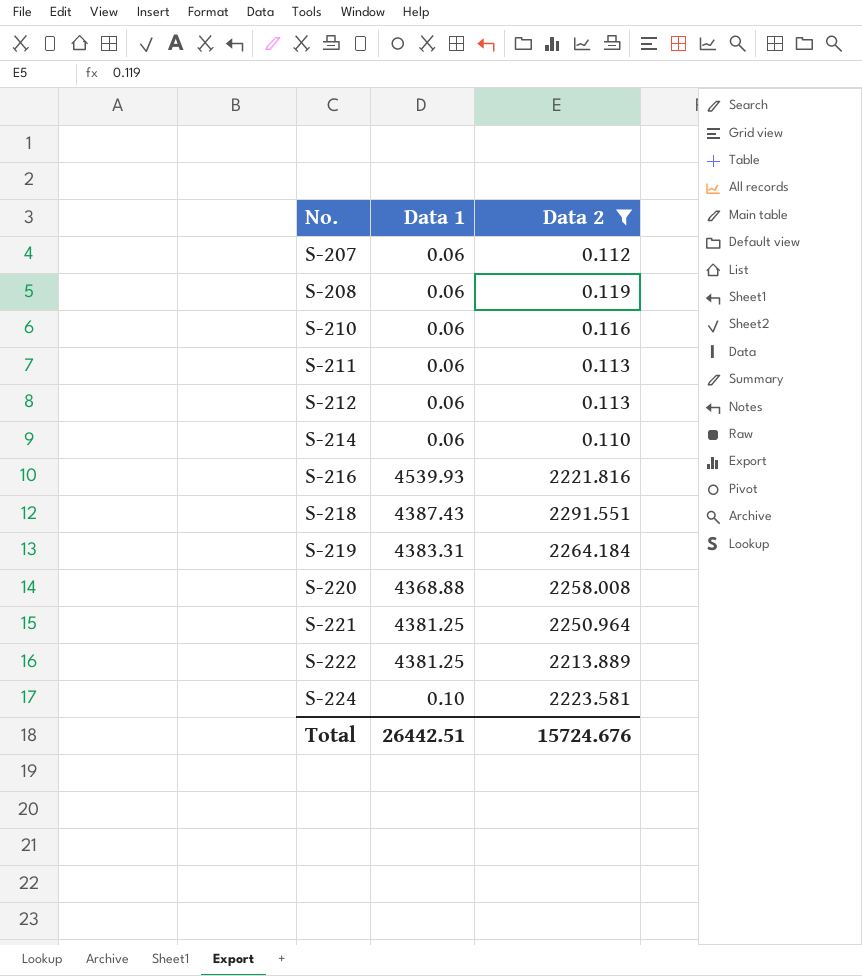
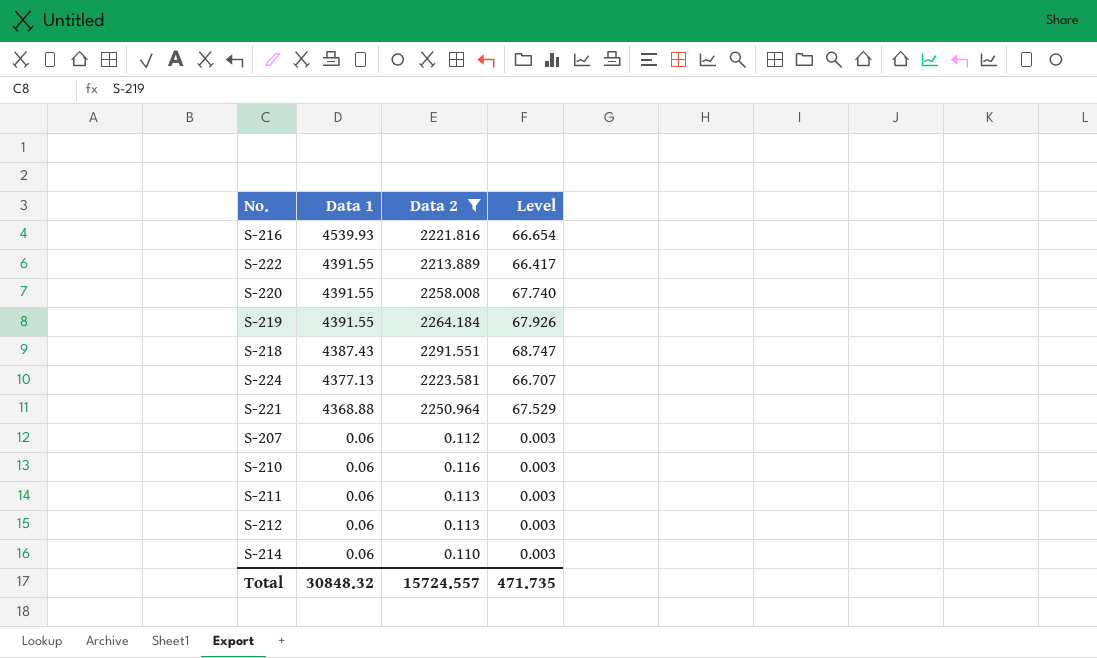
row order: No. ascending -> Data 1 descending
column Level | formula: none -> [Data 2] * 0.03
row S-208: 0.06 | 0.119 -> none
S-222 | Data 1: 4381.25 -> 4391.55
S-220 | Data 1: 4368.88 -> 4391.55
S-219 | Data 1: 4383.31 -> 4391.55
S-224 | Data 1: 0.10 -> 4377.13
S-221 | Data 1: 4381.25 -> 4368.88
Total | Data 1: 26442.51 -> 30848.32
Total | Data 2: 15724.676 -> 15724.557

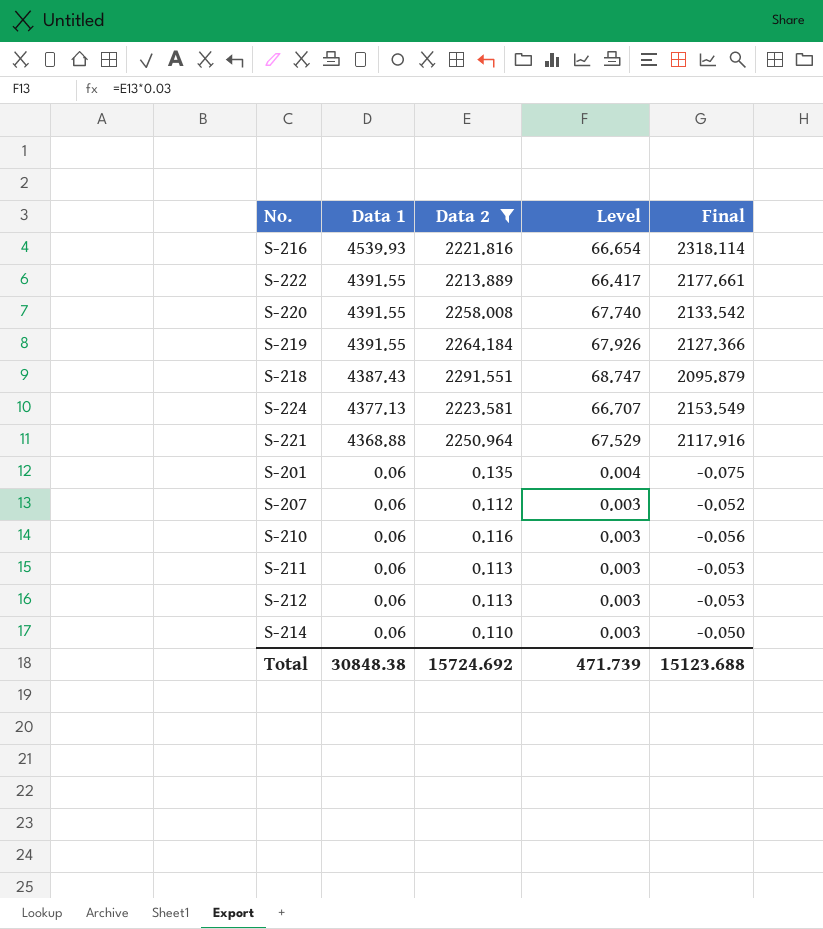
column Final | formula: none -> [Data 1] - [Data 2]
row S-201: none -> 0.06 | 0.135 | 0.004 | -0.075
Total | Data 1: 30848.32 -> 30848.38
Total | Data 2: 15724.557 -> 15724.692
Total | Level: 471.735 -> 471.739

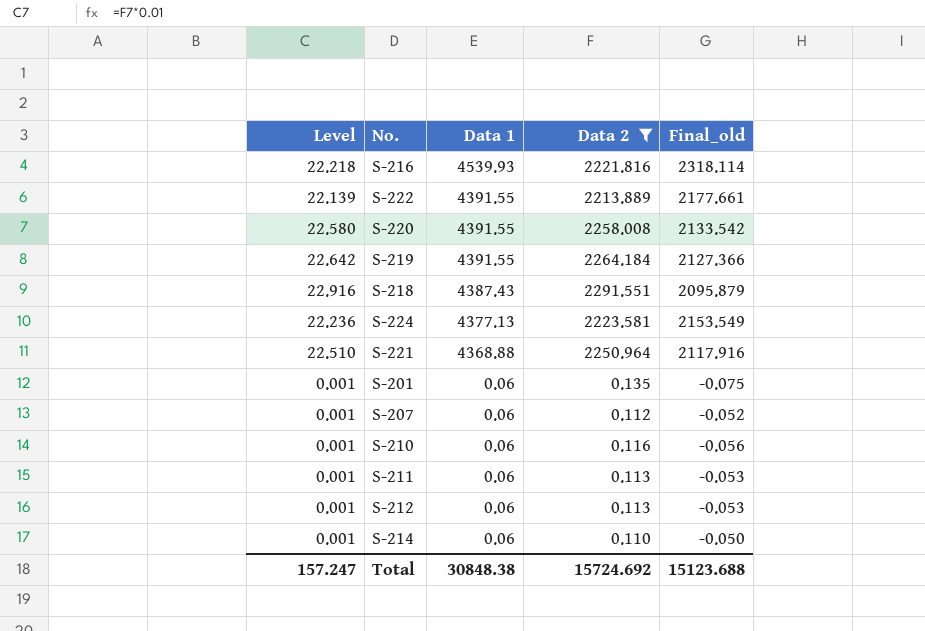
column Level | formula: [Data 2] * 0.03 -> [Data 2] * 0.01
column Level | position: 4 -> 1
column name: Final -> Final_old
Total | Level: 471.739 -> 157.247

